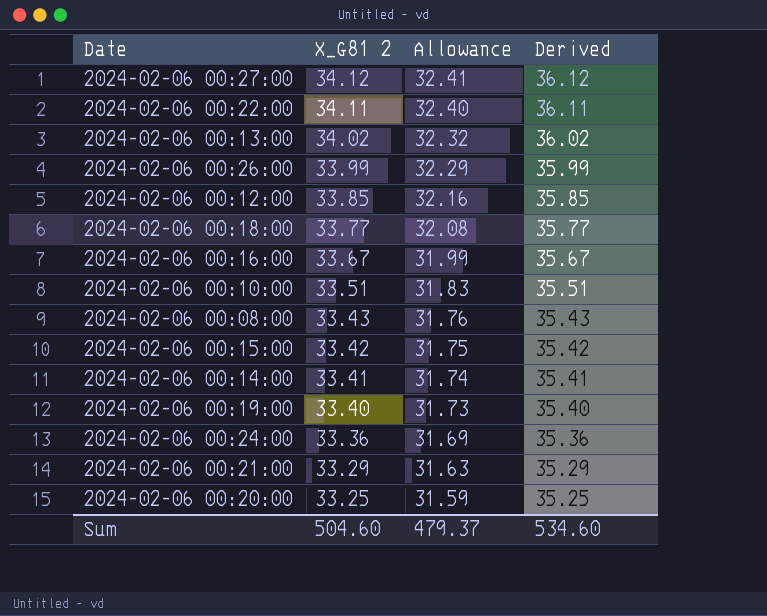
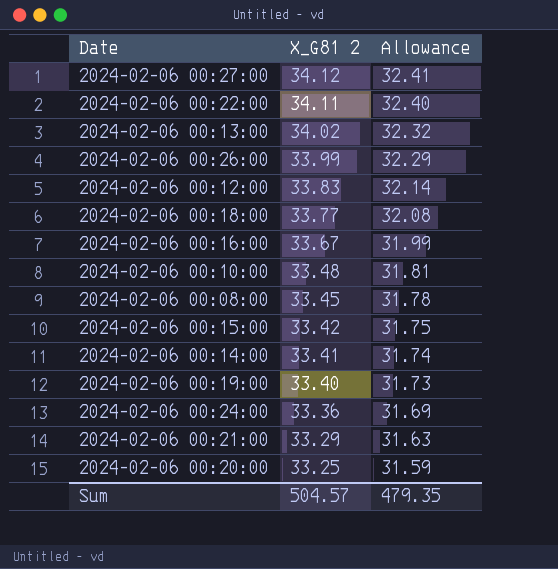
column Derived | formula: [X_G81 2] + 2 -> none
2024-02-06 00:12:00 | X_G81 2: 33.85 -> 33.83
2024-02-06 00:12:00 | Allowance: 32.16 -> 32.14
2024-02-06 00:10:00 | X_G81 2: 33.51 -> 33.48
2024-02-06 00:10:00 | Allowance: 31.83 -> 31.81
2024-02-06 00:08:00 | X_G81 2: 33.43 -> 33.45
2024-02-06 00:08:00 | Allowance: 31.76 -> 31.78
Sum | X_G81 2: 504.60 -> 504.57
Sum | Allowance: 479.37 -> 479.35

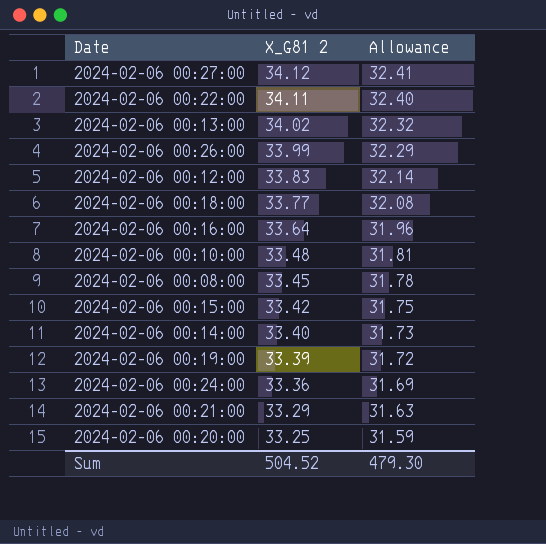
2024-02-06 00:16:00 | X_G81 2: 33.67 -> 33.64
2024-02-06 00:16:00 | Allowance: 31.99 -> 31.96
2024-02-06 00:14:00 | X_G81 2: 33.41 -> 33.40
2024-02-06 00:14:00 | Allowance: 31.74 -> 31.73
2024-02-06 00:19:00 | X_G81 2: 33.40 -> 33.39
2024-02-06 00:19:00 | Allowance: 31.73 -> 31.72
Sum | X_G81 2: 504.57 -> 504.52
Sum | Allowance: 479.35 -> 479.30

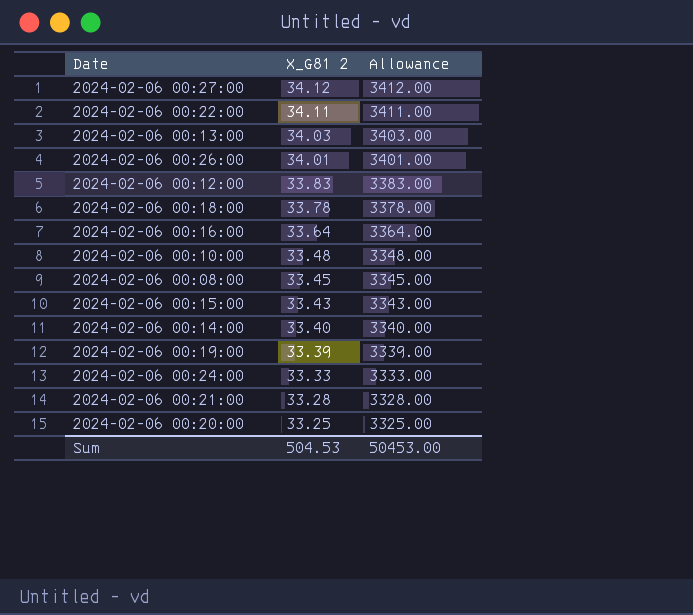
column Allowance | formula: [X_G81 2] * 0.95 -> [X_G81 2] * 100
2024-02-06 00:13:00 | X_G81 2: 34.02 -> 34.03
2024-02-06 00:26:00 | X_G81 2: 33.99 -> 34.01
2024-02-06 00:18:00 | X_G81 2: 33.77 -> 33.78
2024-02-06 00:15:00 | X_G81 2: 33.42 -> 33.43
2024-02-06 00:24:00 | X_G81 2: 33.36 -> 33.33
2024-02-06 00:21:00 | X_G81 2: 33.29 -> 33.28
Sum | X_G81 2: 504.52 -> 504.53
Sum | Allowance: 479.30 -> 50453.00

